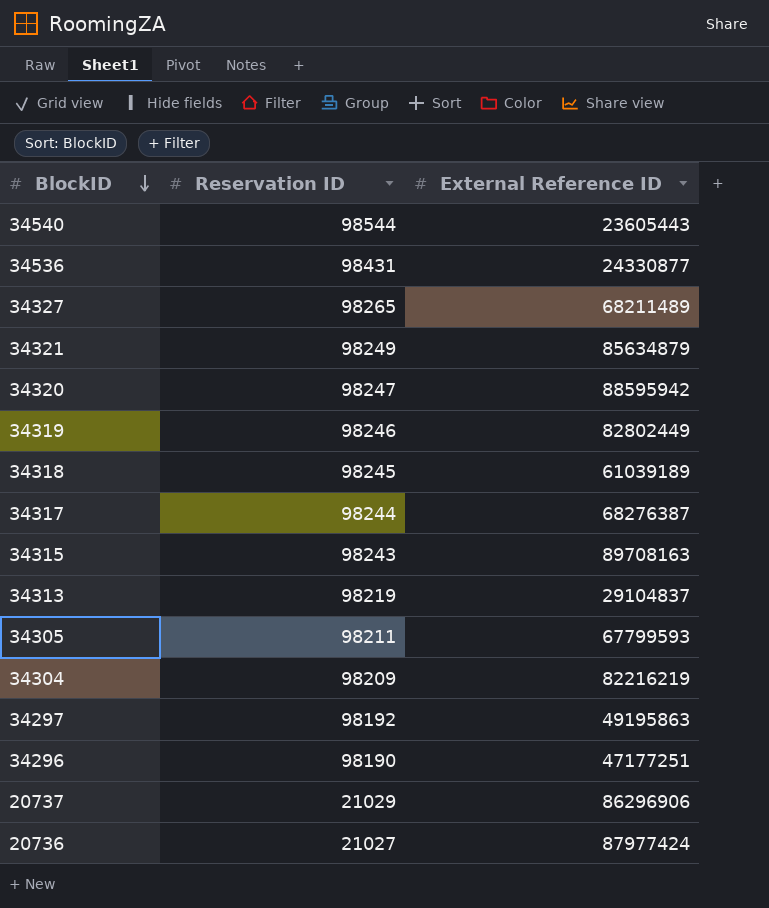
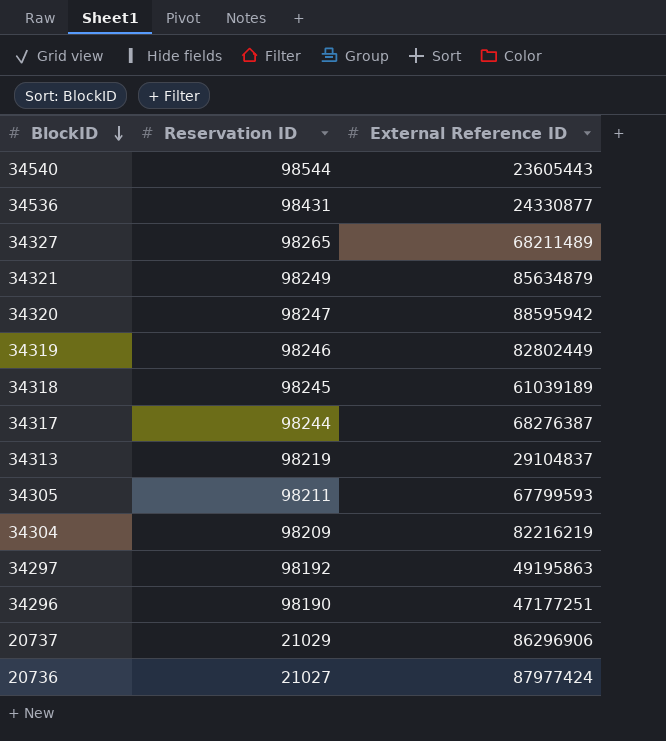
row 34315: 98243 | 89708163 -> none

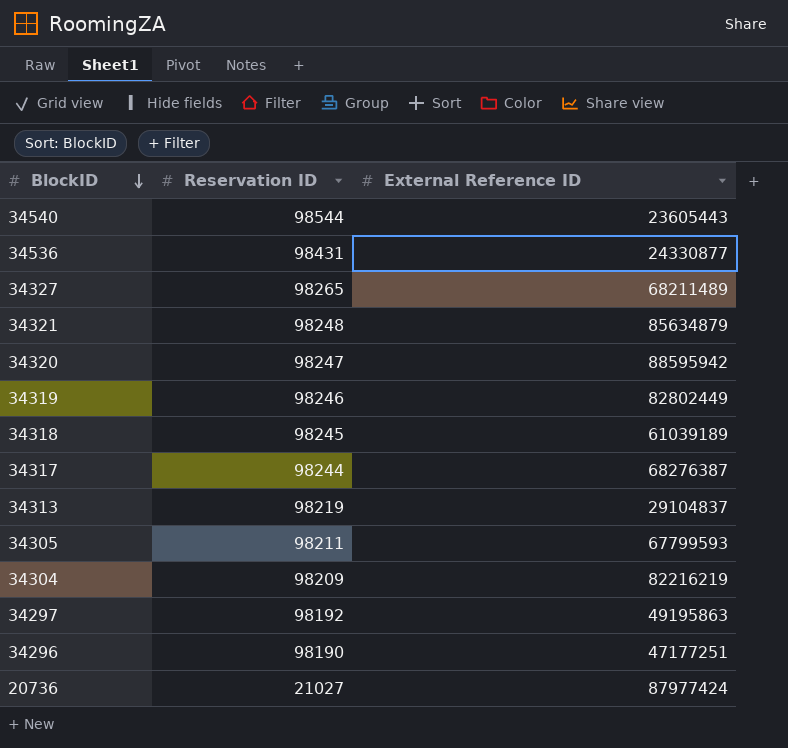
row 20737: 21029 | 86296906 -> none
34321 | Reservation ID: 98249 -> 98248

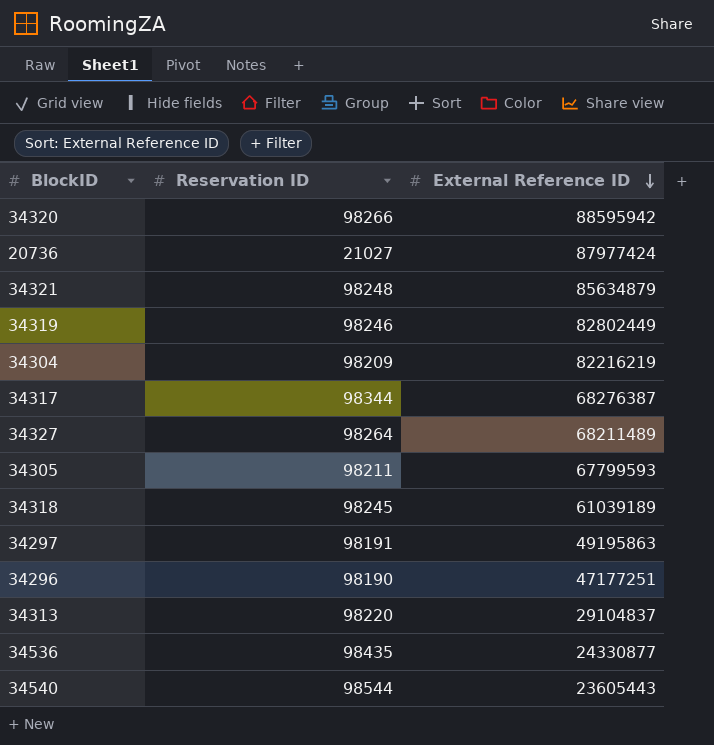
row order: BlockID descending -> External Reference ID descending
34320 | Reservation ID: 98247 -> 98266
34317 | Reservation ID: 98244 -> 98344
34327 | Reservation ID: 98265 -> 98264
34297 | Reservation ID: 98192 -> 98191
34313 | Reservation ID: 98219 -> 98220
34536 | Reservation ID: 98431 -> 98435

